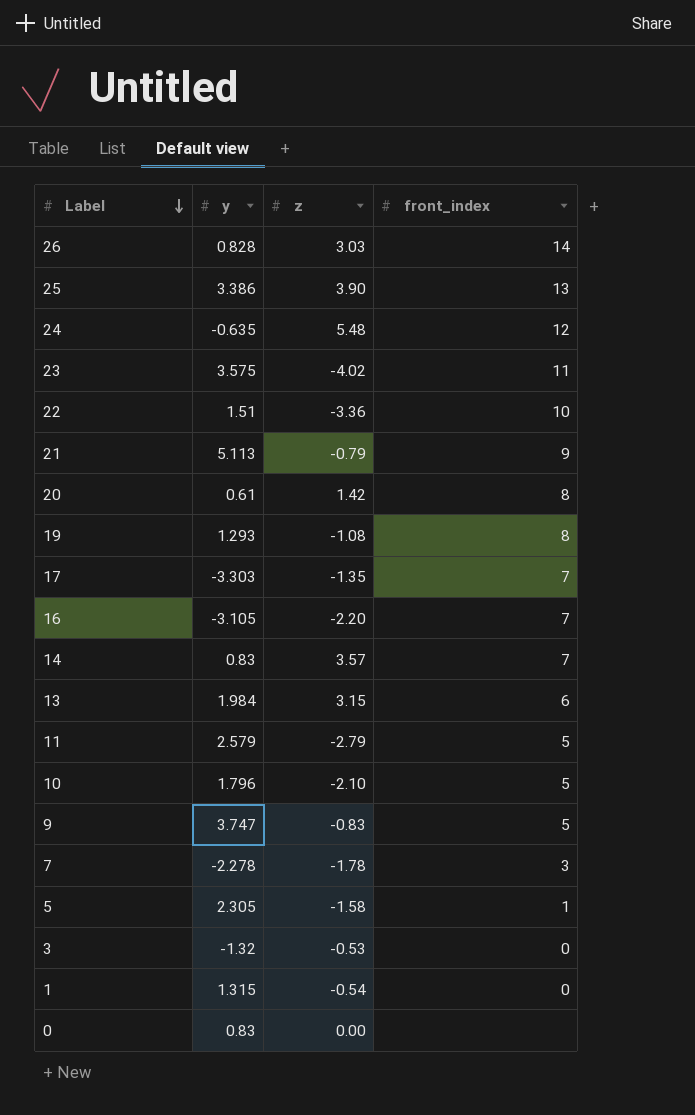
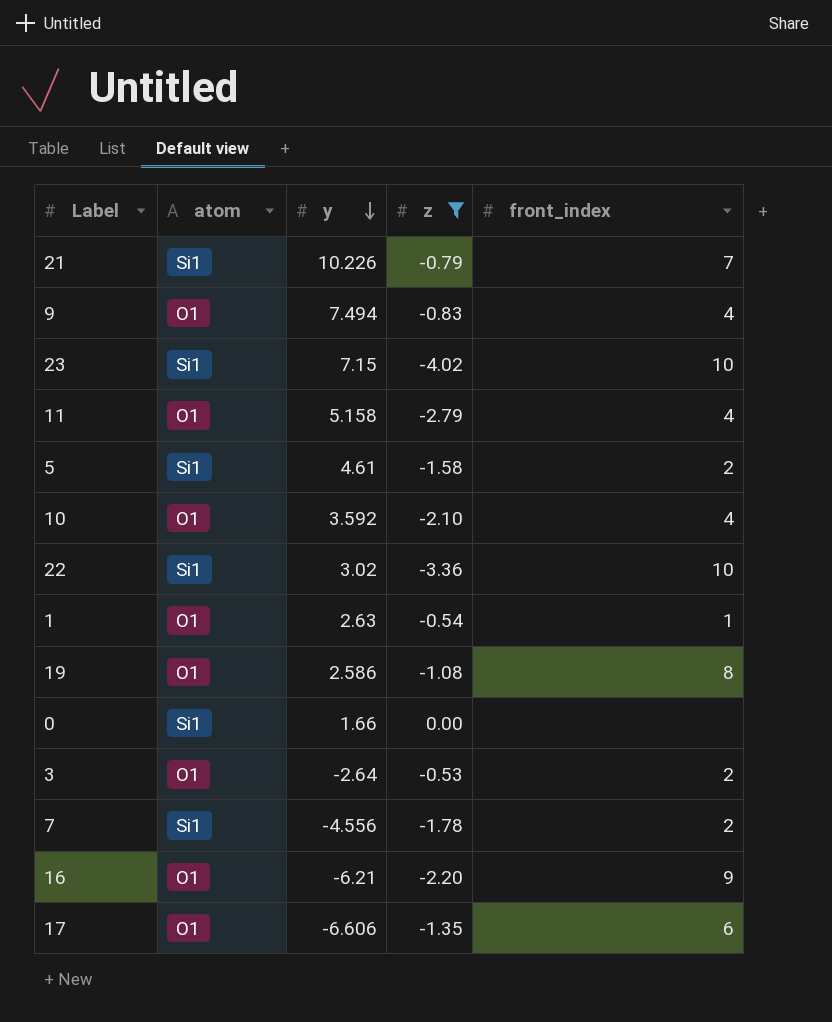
filter: none -> z <= 0.00
row order: Label descending -> y descending
column atom | position: none -> 2
21 | y: 5.113 -> 10.226
21 | front_index: 9 -> 7
9 | y: 3.747 -> 7.494
9 | front_index: 5 -> 4
23 | y: 3.575 -> 7.15
23 | front_index: 11 -> 10
11 | y: 2.579 -> 5.158
11 | front_index: 5 -> 4
5 | y: 2.305 -> 4.61
5 | front_index: 1 -> 2
10 | y: 1.796 -> 3.592
10 | front_index: 5 -> 4
22 | y: 1.51 -> 3.02
1 | y: 1.315 -> 2.63
1 | front_index: 0 -> 1
19 | y: 1.293 -> 2.586
0 | y: 0.83 -> 1.66
3 | y: -1.32 -> -2.64
3 | front_index: 0 -> 2
7 | y: -2.278 -> -4.556
7 | front_index: 3 -> 2
16 | y: -3.105 -> -6.21
16 | front_index: 7 -> 9
17 | y: -3.303 -> -6.606
17 | front_index: 7 -> 6

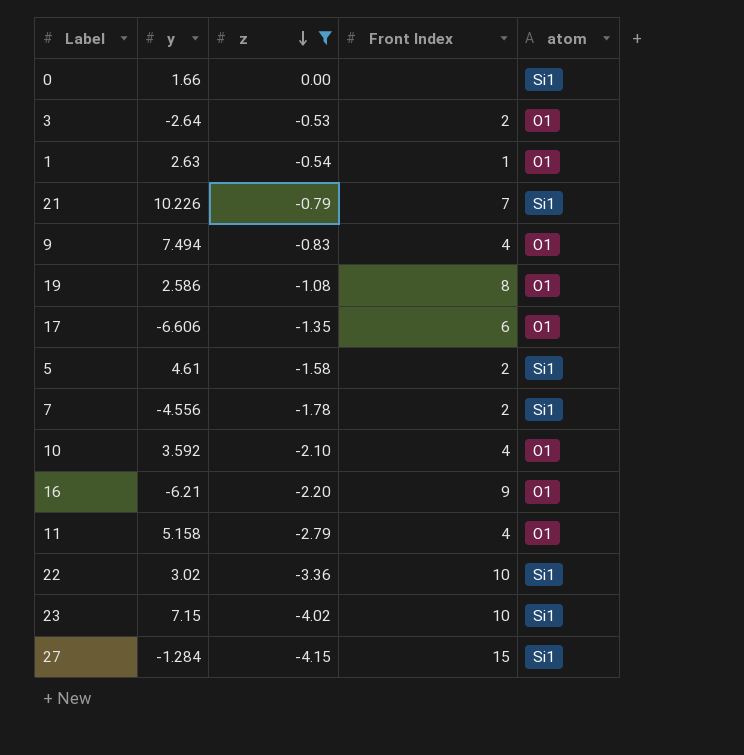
row order: y descending -> z descending
column name: front_index -> Front Index
column atom | position: 2 -> 5
row 27: none -> -1.284 | -4.15 | 15 | Si1

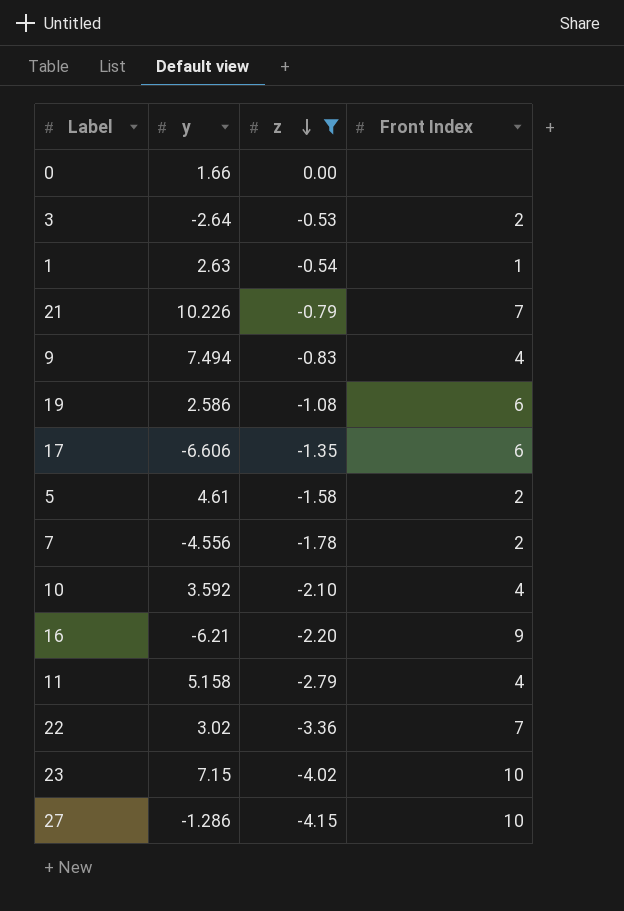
column atom | position: 5 -> none
19 | Front Index: 8 -> 6
22 | Front Index: 10 -> 7
27 | y: -1.284 -> -1.286
27 | Front Index: 15 -> 10

